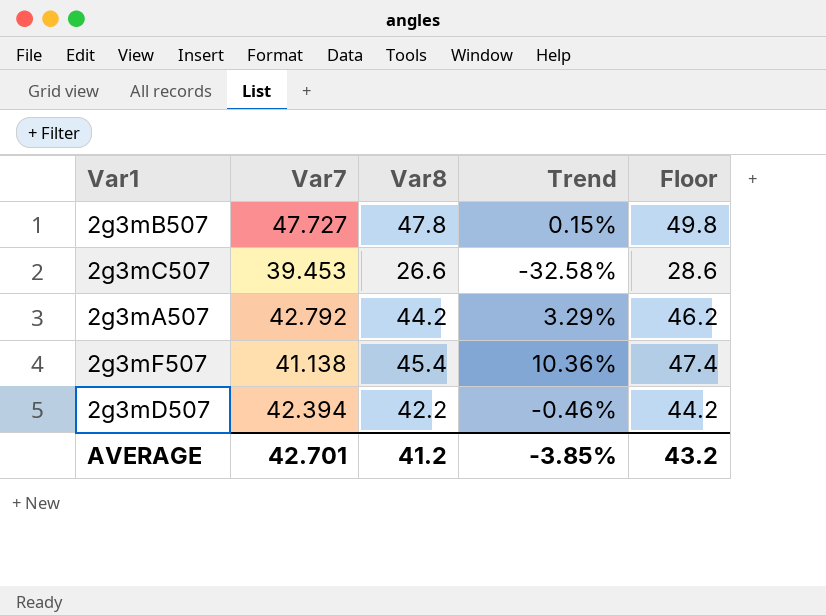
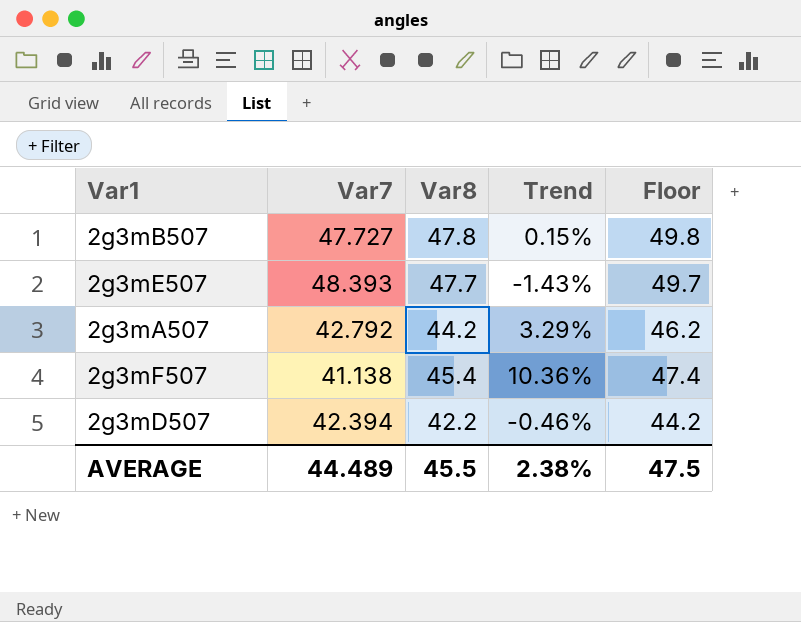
row 2g3mC507: 39.453 | 26.6 | -32.58% | 28.6 -> none
row 2g3mE507: none -> 48.393 | 47.7 | -1.43% | 49.7
AVERAGE | Var7: 42.701 -> 44.489
AVERAGE | Var8: 41.2 -> 45.5
AVERAGE | Trend: -3.85% -> 2.38%
AVERAGE | Floor: 43.2 -> 47.5

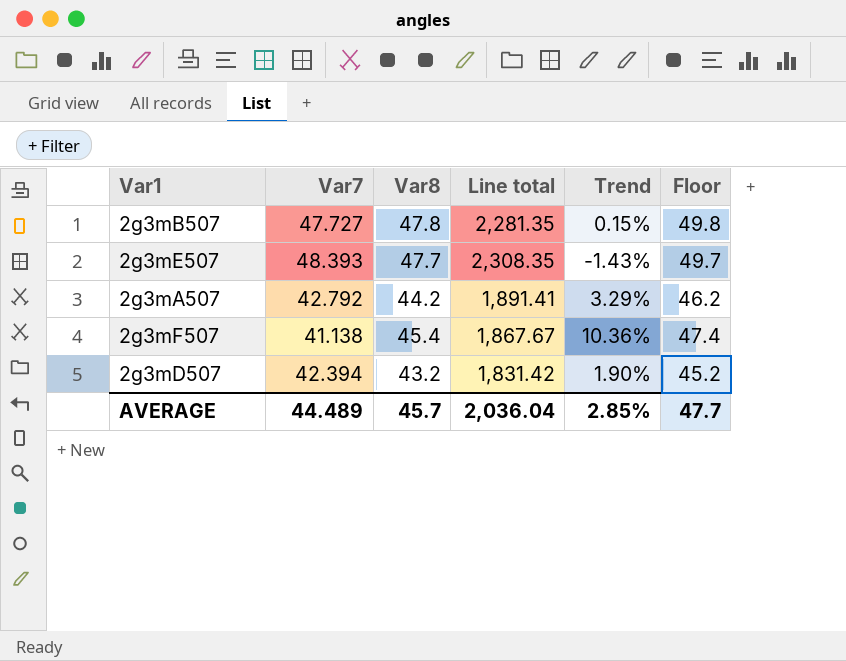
column Line total | formula: none -> [Var7] * [Var8]
2g3mD507 | Var8: 42.2 -> 43.2
2g3mD507 | Trend: -0.46% -> 1.90%
2g3mD507 | Floor: 44.2 -> 45.2
AVERAGE | Var8: 45.5 -> 45.7
AVERAGE | Trend: 2.38% -> 2.85%
AVERAGE | Floor: 47.5 -> 47.7

